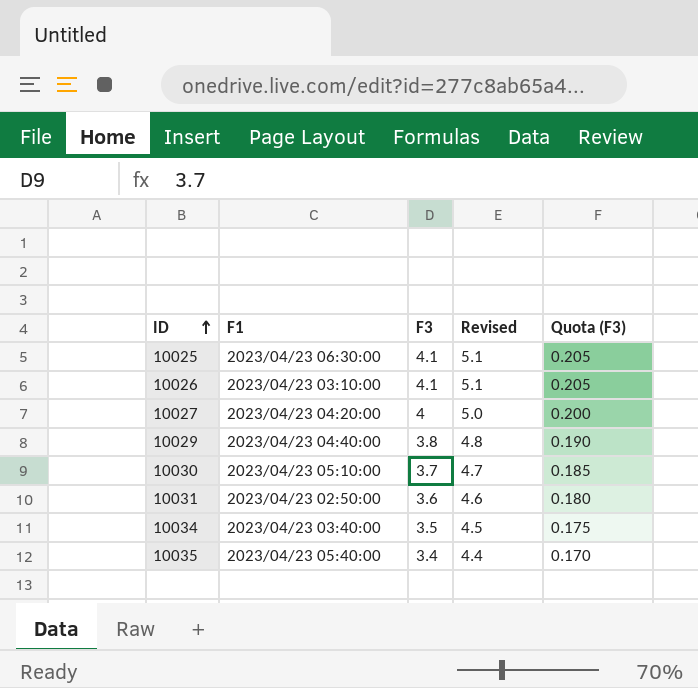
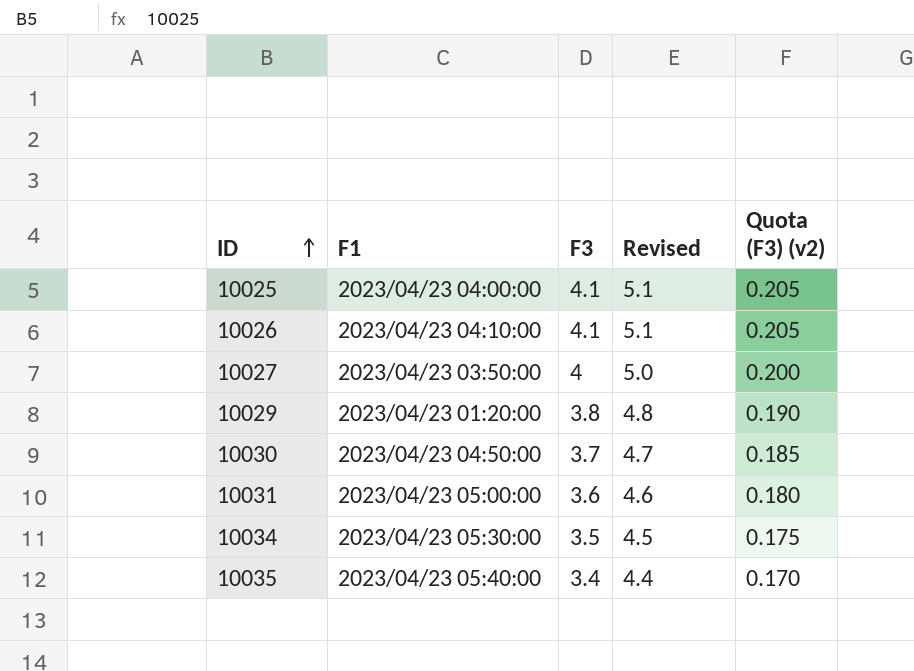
column name: Quota (F3) -> Quota (F3) (v2)
10025 | F1: 2023/04/23 06:30:00 -> 2023/04/23 04:00:00
10026 | F1: 2023/04/23 03:10:00 -> 2023/04/23 04:10:00
10027 | F1: 2023/04/23 04:20:00 -> 2023/04/23 03:50:00
10029 | F1: 2023/04/23 04:40:00 -> 2023/04/23 01:20:00
10030 | F1: 2023/04/23 05:10:00 -> 2023/04/23 04:50:00
10031 | F1: 2023/04/23 02:50:00 -> 2023/04/23 05:00:00
10034 | F1: 2023/04/23 03:40:00 -> 2023/04/23 05:30:00

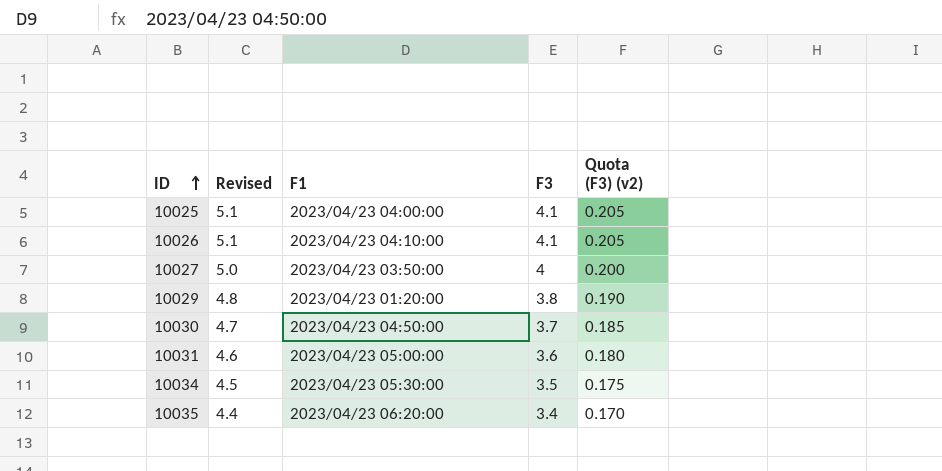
column Revised | position: 4 -> 2
10035 | F1: 2023/04/23 05:40:00 -> 2023/04/23 06:20:00

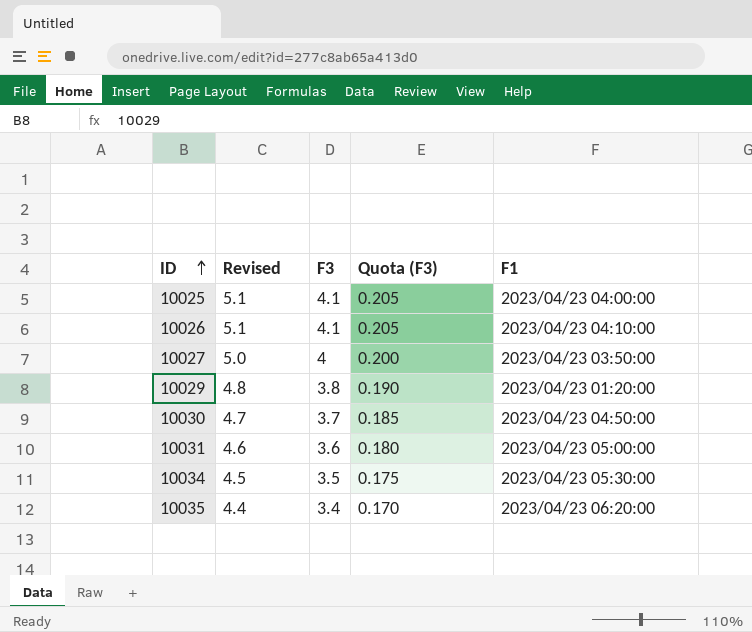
column name: Quota (F3) (v2) -> Quota (F3)
column F1 | position: 3 -> 5

